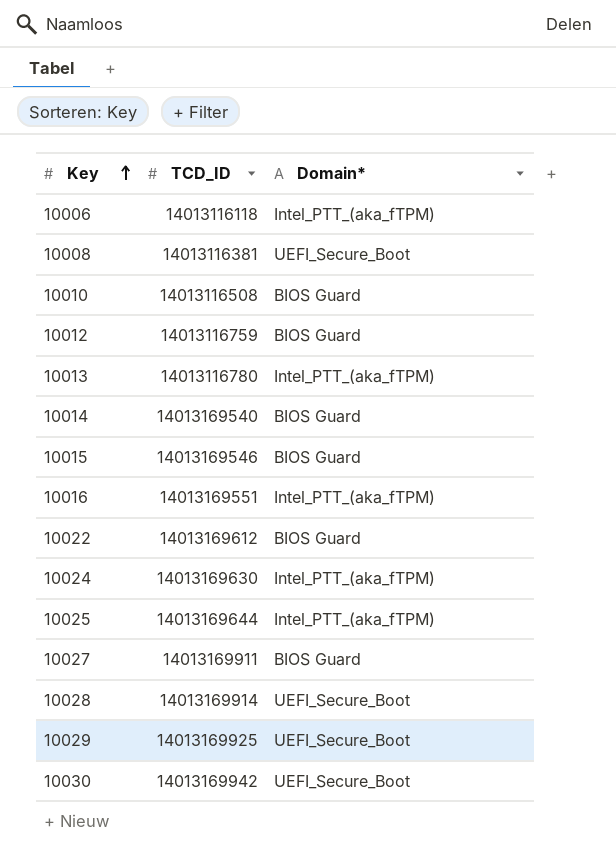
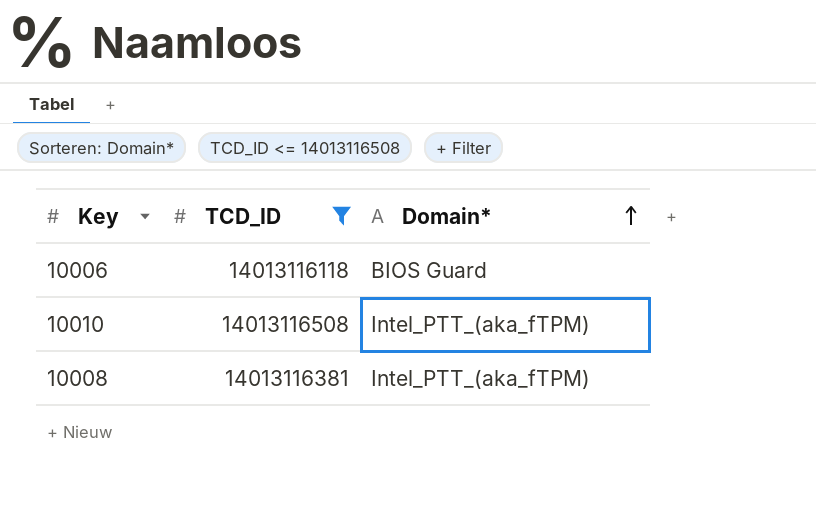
filter: none -> TCD_ID <= 14013116508
row order: Key ascending -> Domain* ascending
10006 | Domain*: Intel_PTT_(aka_fTPM) -> BIOS Guard
10010 | Domain*: BIOS Guard -> Intel_PTT_(aka_fTPM)
10008 | Domain*: UEFI_Secure_Boot -> Intel_PTT_(aka_fTPM)

